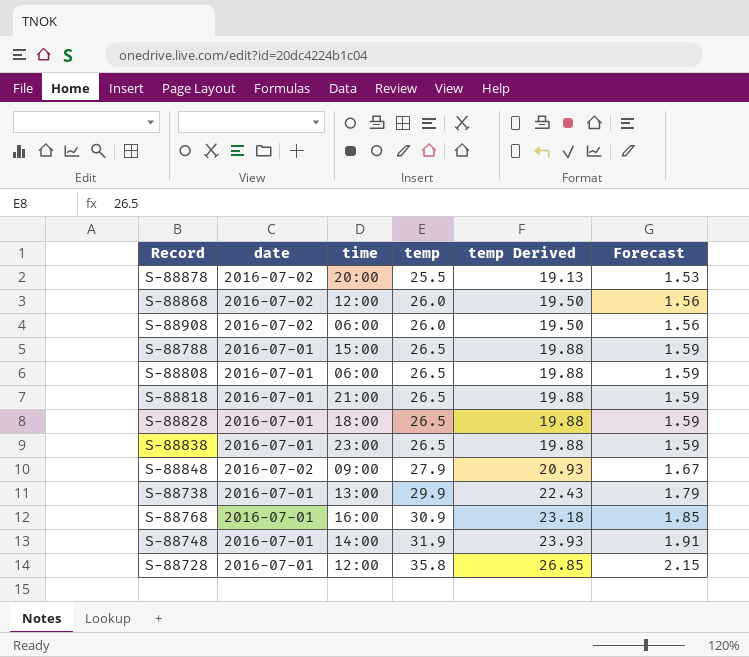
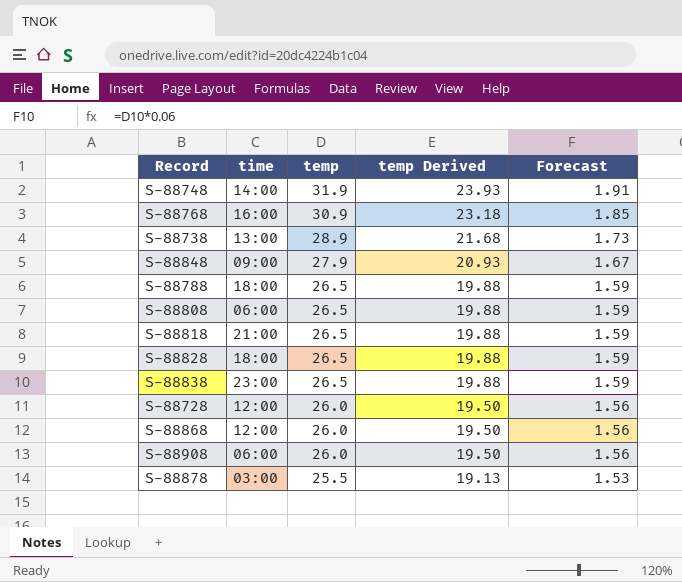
row order: temp ascending -> temp descending
column date | position: 2 -> none
S-88738 | temp: 29.9 -> 28.9
S-88738 | temp Derived: 22.43 -> 21.68
S-88738 | Forecast: 1.79 -> 1.73
S-88788 | time: 15:00 -> 18:00
S-88728 | temp: 35.8 -> 26.0
S-88728 | temp Derived: 26.85 -> 19.50
S-88728 | Forecast: 2.15 -> 1.56
S-88878 | time: 20:00 -> 03:00

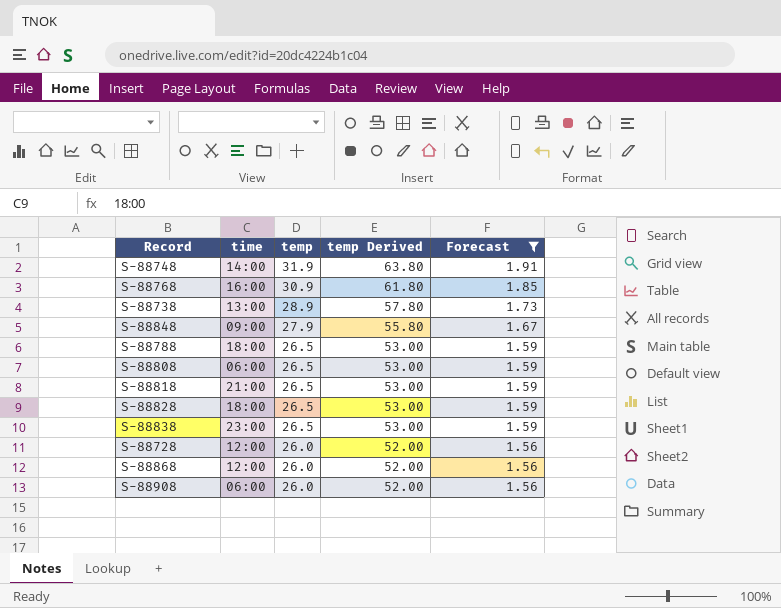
filter: none -> Forecast != 1.53
column temp Derived | formula: [temp] * 0.75 -> [temp] * 2

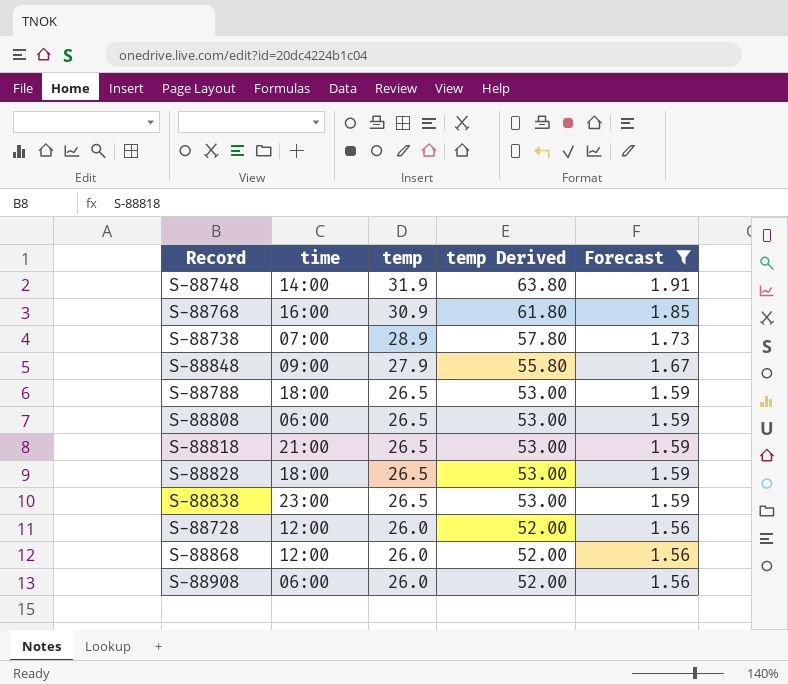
S-88738 | time: 13:00 -> 07:00

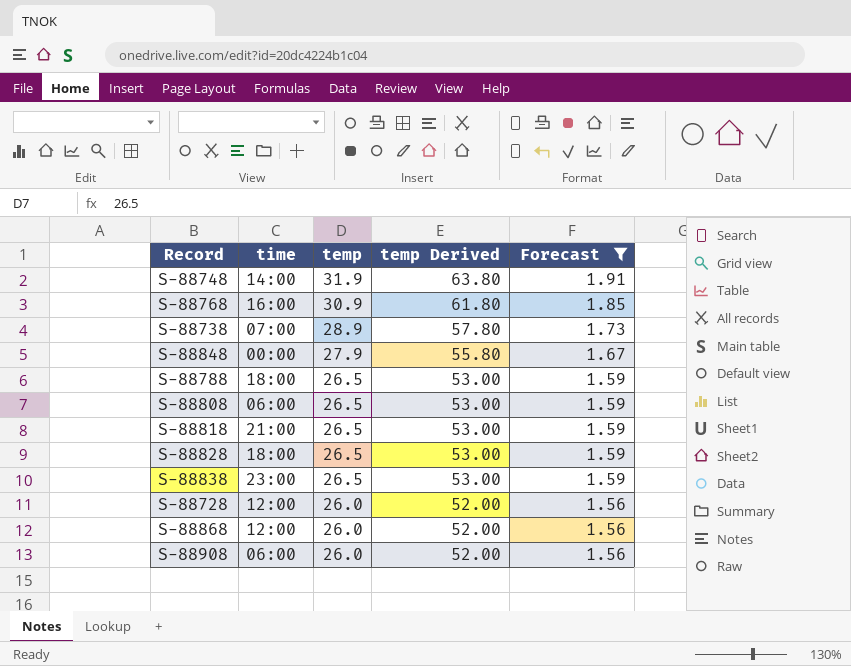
S-88848 | time: 09:00 -> 00:00

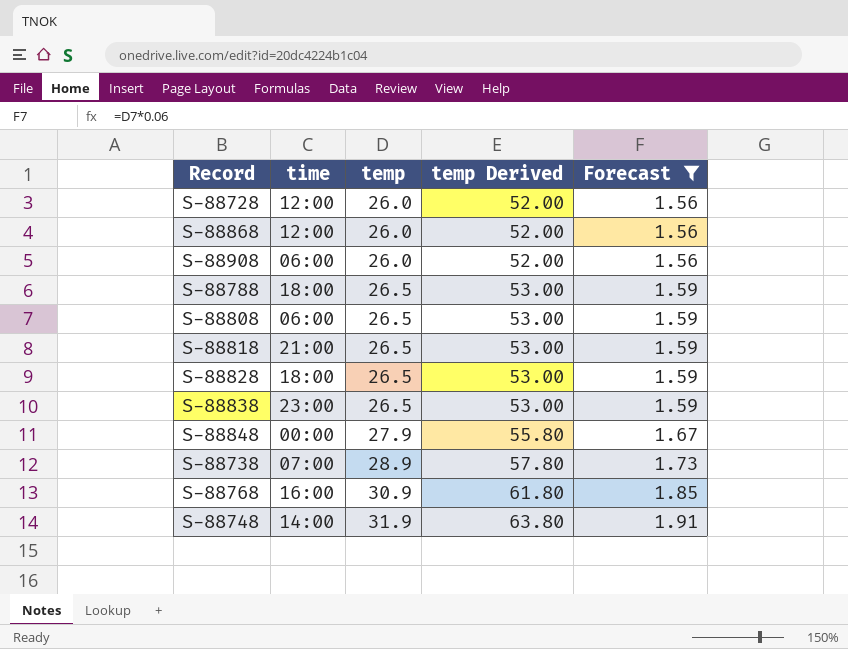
row order: temp descending -> temp ascending

